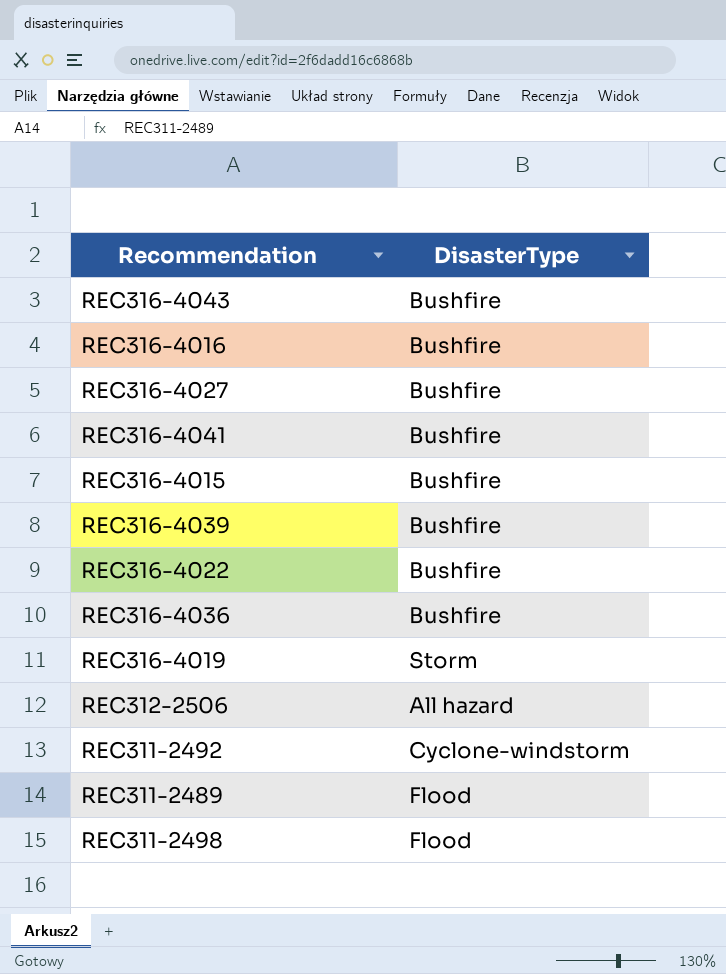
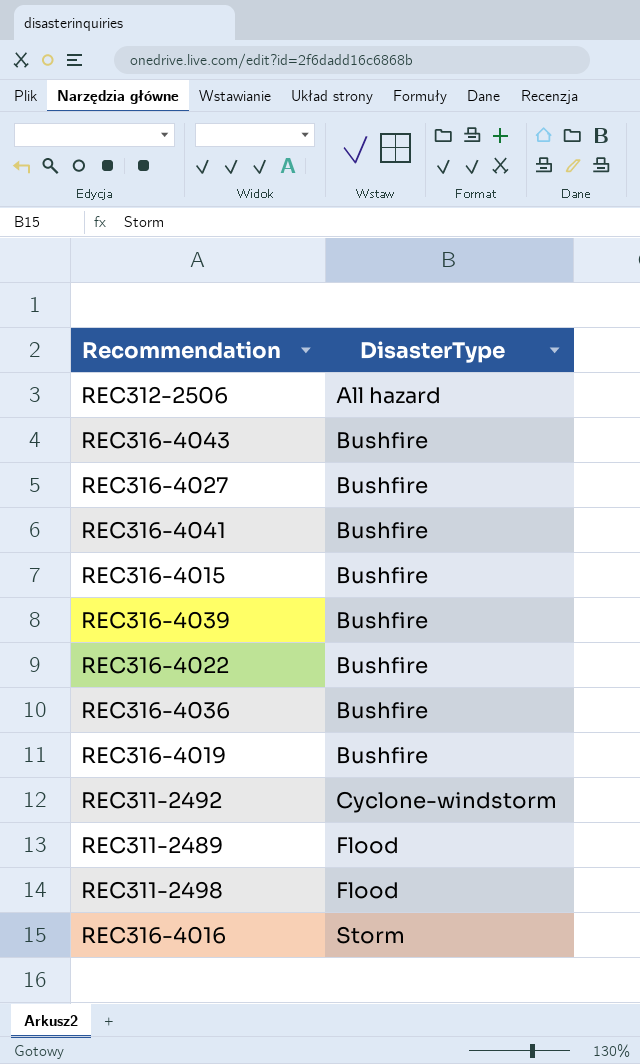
row order: none -> DisasterType ascending
REC316-4019 | DisasterType: Storm -> Bushfire
REC316-4016 | DisasterType: Bushfire -> Storm

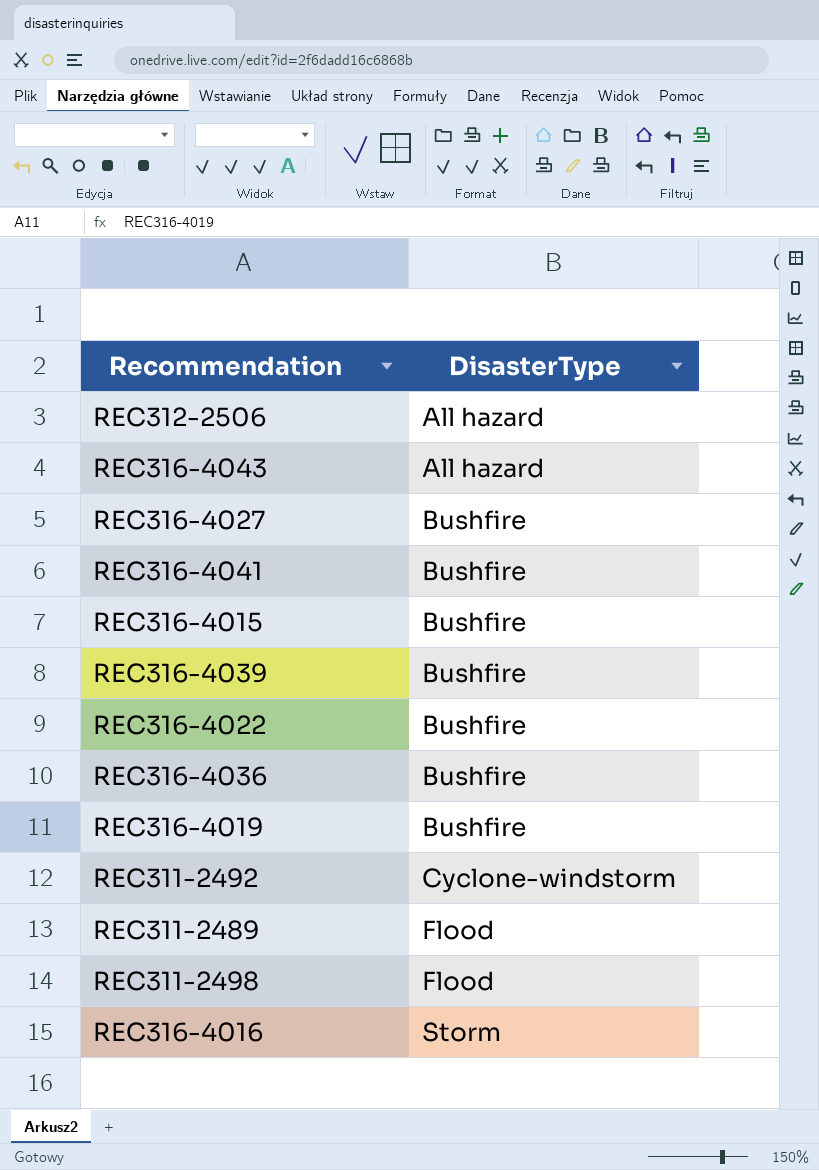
REC316-4043 | DisasterType: Bushfire -> All hazard

